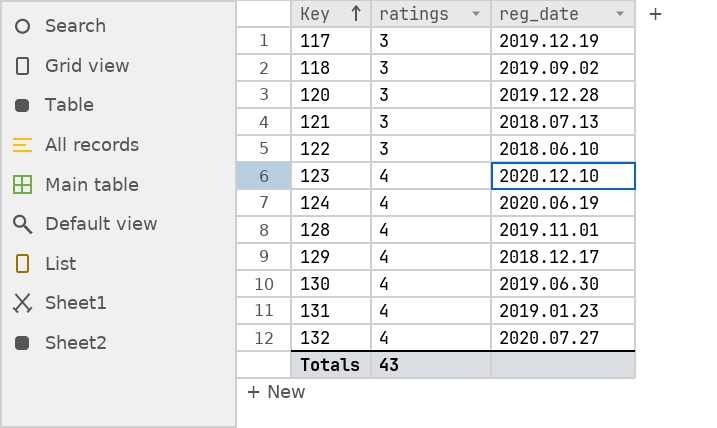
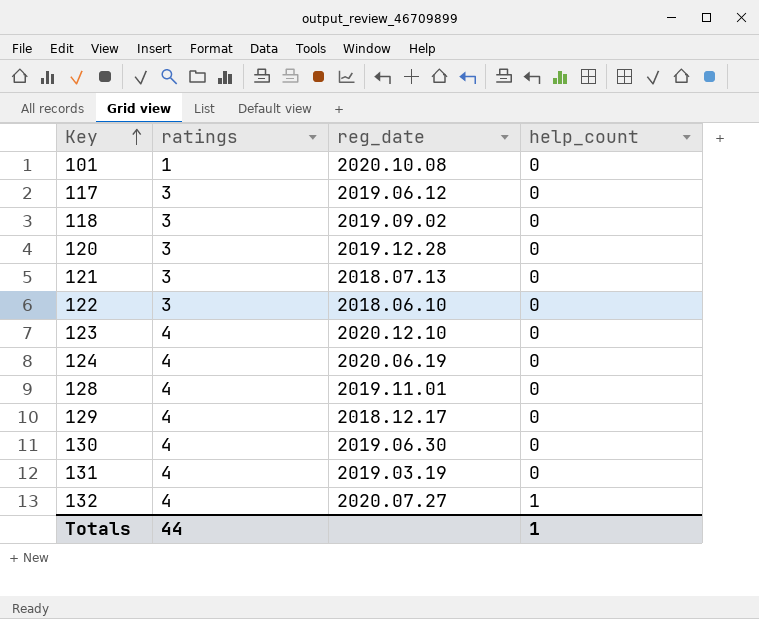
column help_count | position: none -> 4
row 101: none -> 1 | 2020.10.08 | 0
117 | reg_date: 2019.12.19 -> 2019.06.12
131 | reg_date: 2019.01.23 -> 2019.03.19
Totals | ratings: 43 -> 44

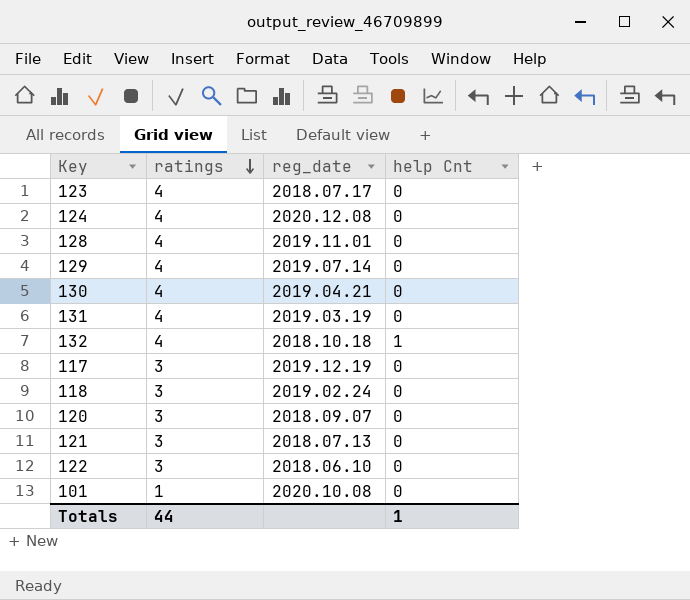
row order: Key ascending -> ratings descending
column name: help_count -> help Cnt
123 | reg_date: 2020.12.10 -> 2018.07.17
124 | reg_date: 2020.06.19 -> 2020.12.08
129 | reg_date: 2018.12.17 -> 2019.07.14
130 | reg_date: 2019.06.30 -> 2019.04.21
132 | reg_date: 2020.07.27 -> 2018.10.18
117 | reg_date: 2019.06.12 -> 2019.12.19
118 | reg_date: 2019.09.02 -> 2019.02.24
120 | reg_date: 2019.12.28 -> 2018.09.07

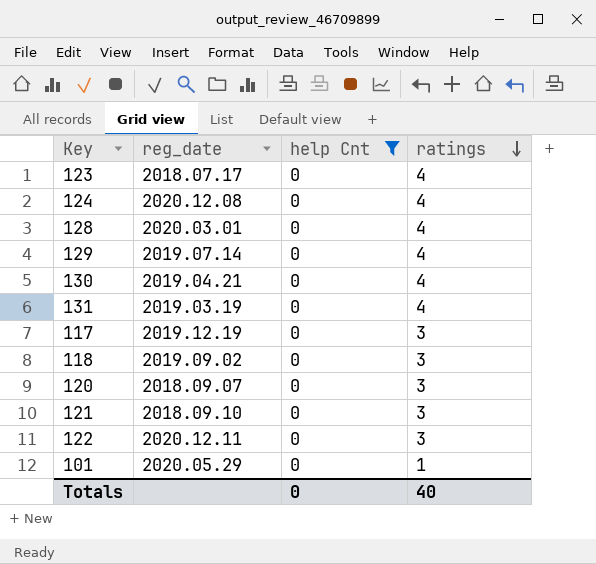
filter: none -> help Cnt = 0
column ratings | position: 2 -> 4
128 | reg_date: 2019.11.01 -> 2020.03.01
118 | reg_date: 2019.02.24 -> 2019.09.02
121 | reg_date: 2018.07.13 -> 2018.09.10
122 | reg_date: 2018.06.10 -> 2020.12.11
101 | reg_date: 2020.10.08 -> 2020.05.29
Totals | help Cnt: 1 -> 0
Totals | ratings: 44 -> 40

